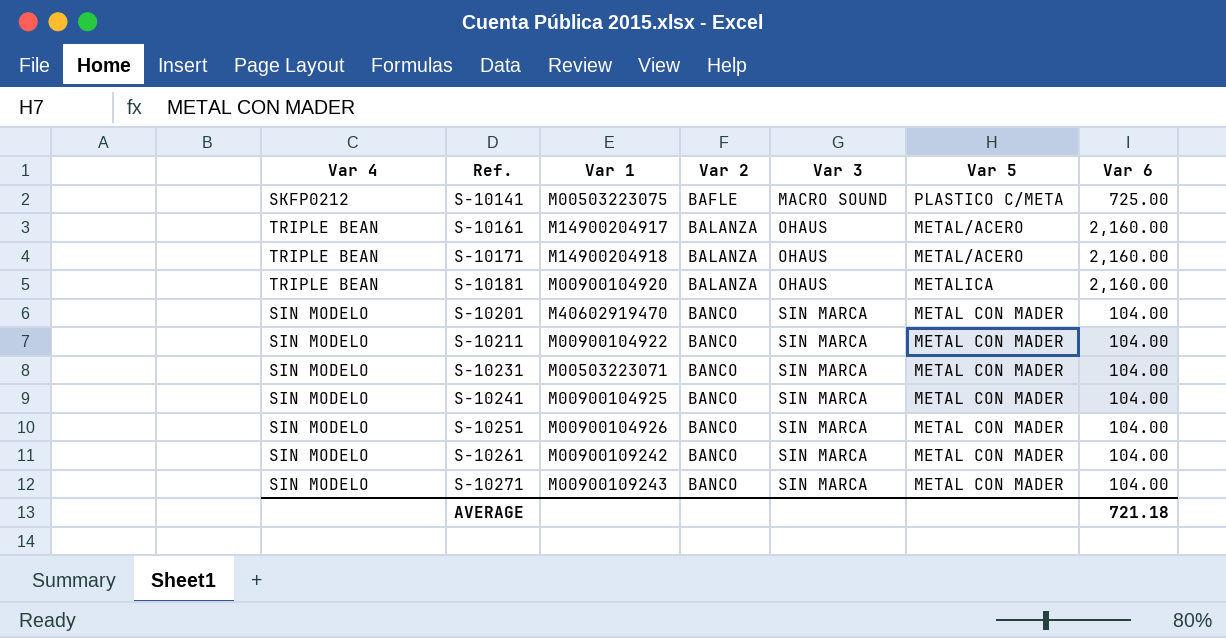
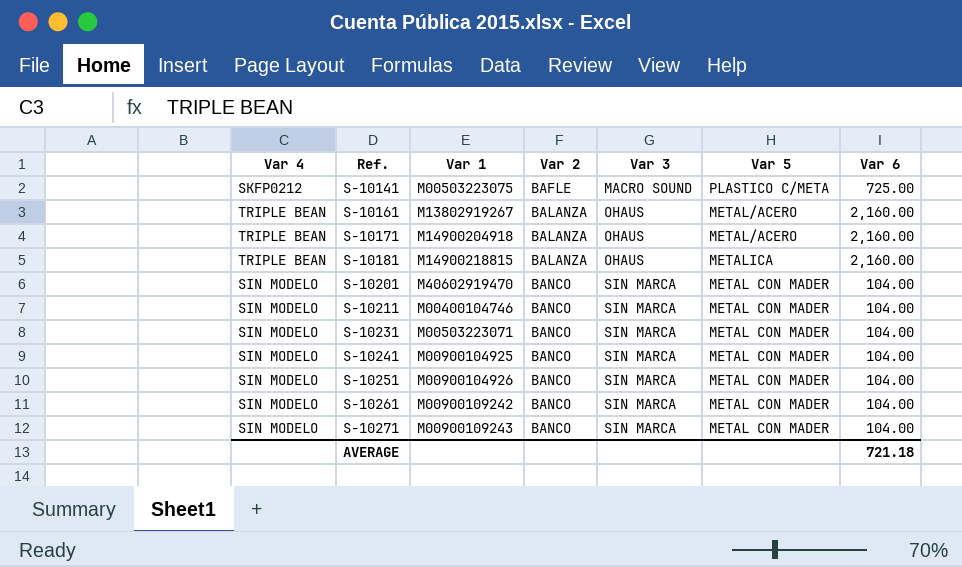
S-10161 | Var 1: M14900204917 -> M13802919267
S-10181 | Var 1: M00900104920 -> M14900218815
S-10211 | Var 1: M00900104922 -> M00400104746

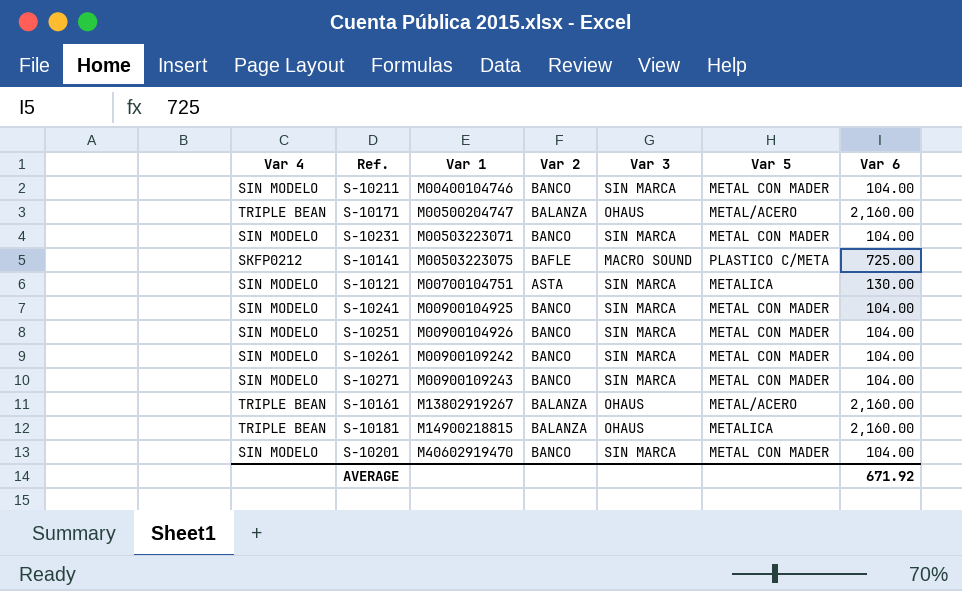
row order: Ref. ascending -> Var 1 ascending
S-10171 | Var 1: M14900204918 -> M00500204747
row S-10121: none -> SIN MODELO | M00700104751 | ASTA | SIN MARCA | METALICA | 130.00
AVERAGE | Var 6: 721.18 -> 671.92

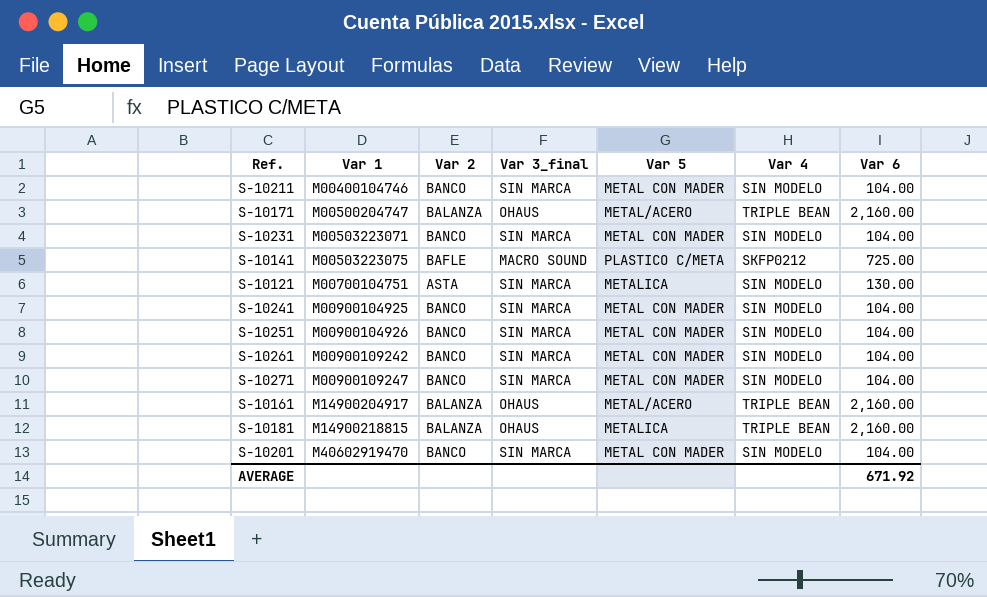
column name: Var 3 -> Var 3_final
column Var 4 | position: 1 -> 6
S-10271 | Var 1: M00900109243 -> M00900109247
S-10161 | Var 1: M13802919267 -> M14900204917

